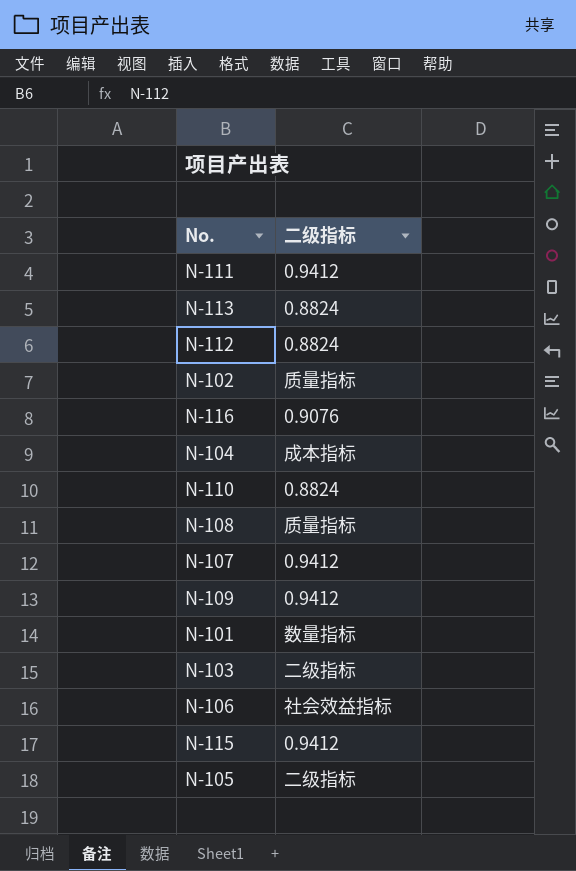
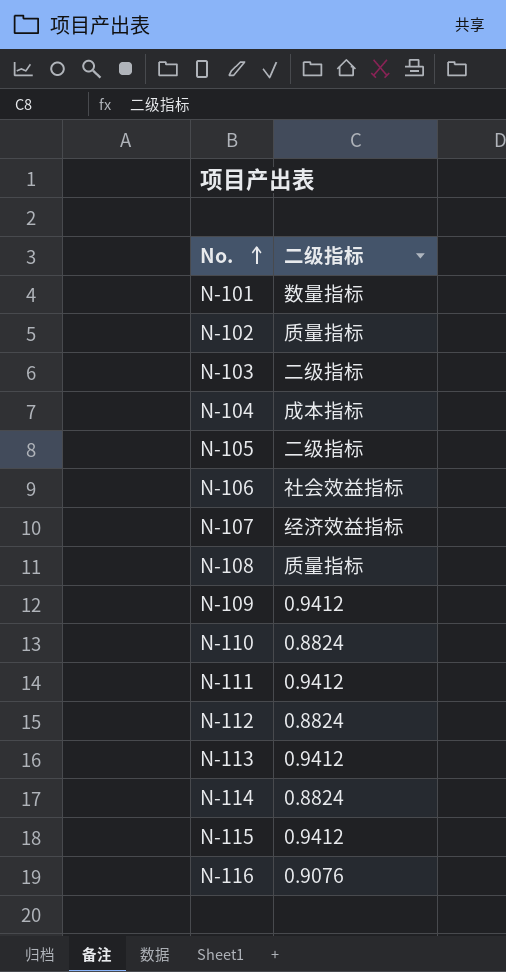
row order: none -> No. ascending
N-107 | 二级指标: 0.9412 -> 经济效益指标
N-113 | 二级指标: 0.8824 -> 0.9412
row N-114: none -> 0.8824

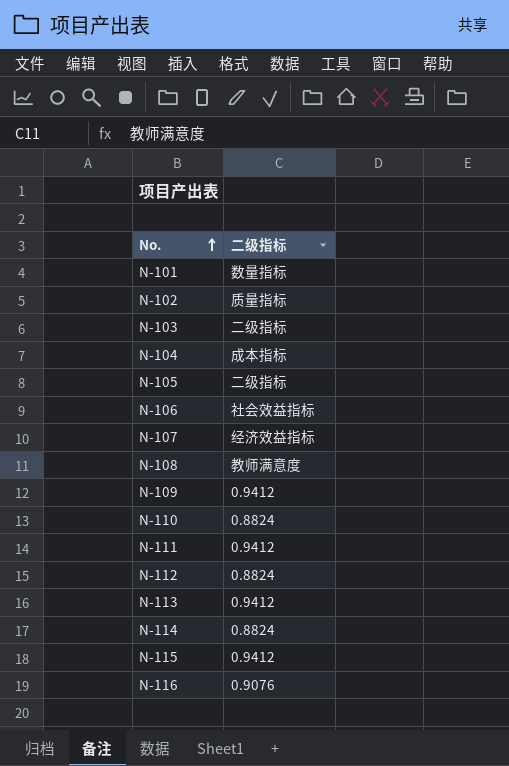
N-108 | 二级指标: 质量指标 -> 教师满意度

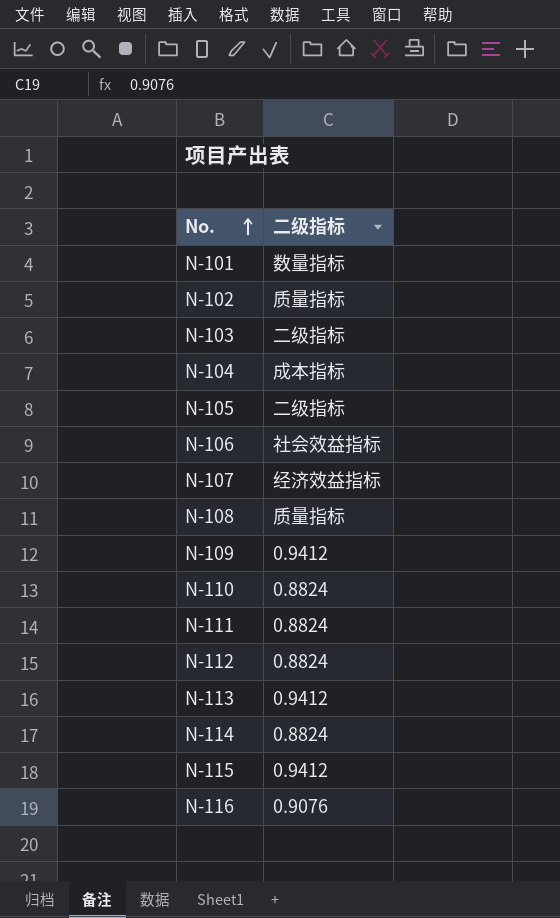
N-108 | 二级指标: 教师满意度 -> 质量指标
N-111 | 二级指标: 0.9412 -> 0.8824

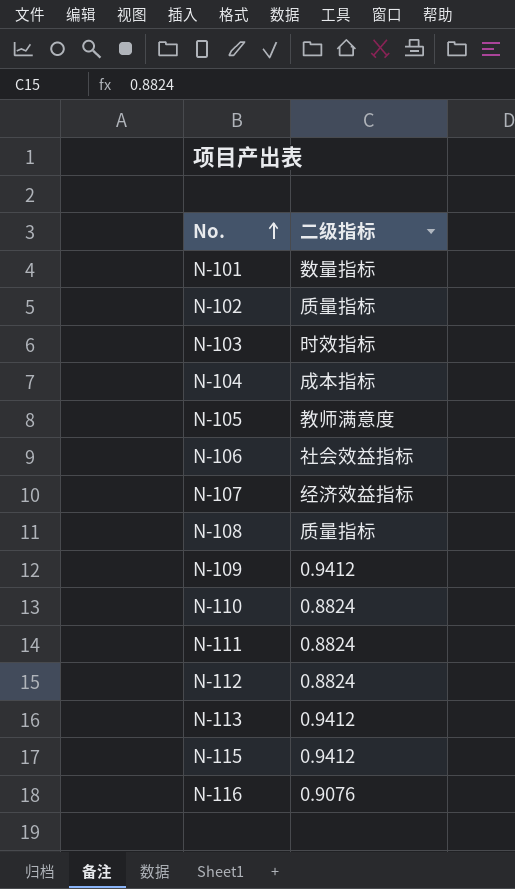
row N-114: 0.8824 -> none
N-103 | 二级指标: 二级指标 -> 时效指标
N-105 | 二级指标: 二级指标 -> 教师满意度

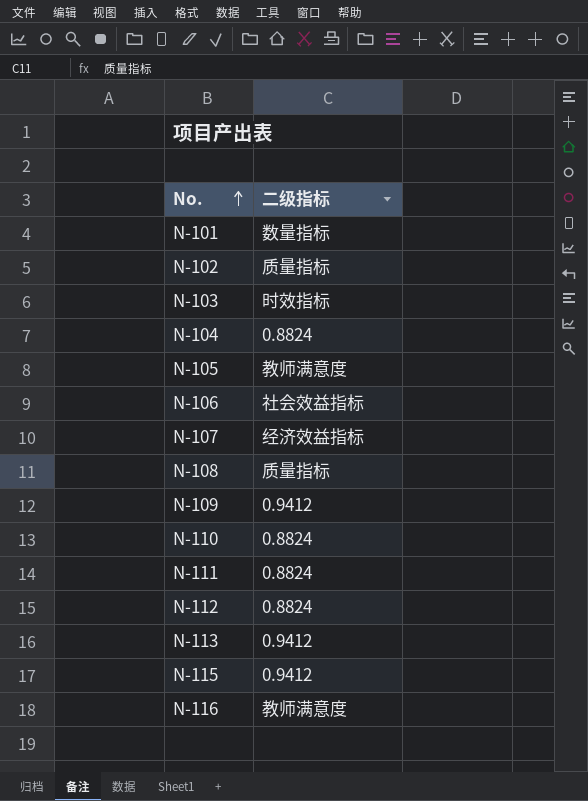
N-104 | 二级指标: 成本指标 -> 0.8824
N-116 | 二级指标: 0.9076 -> 教师满意度

